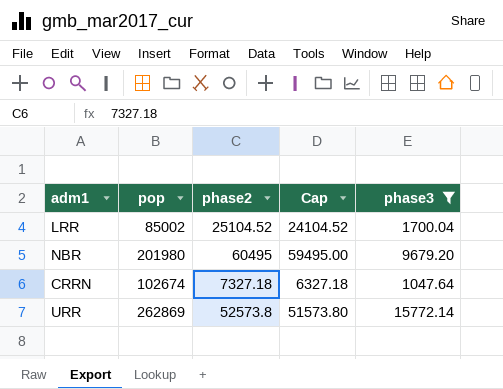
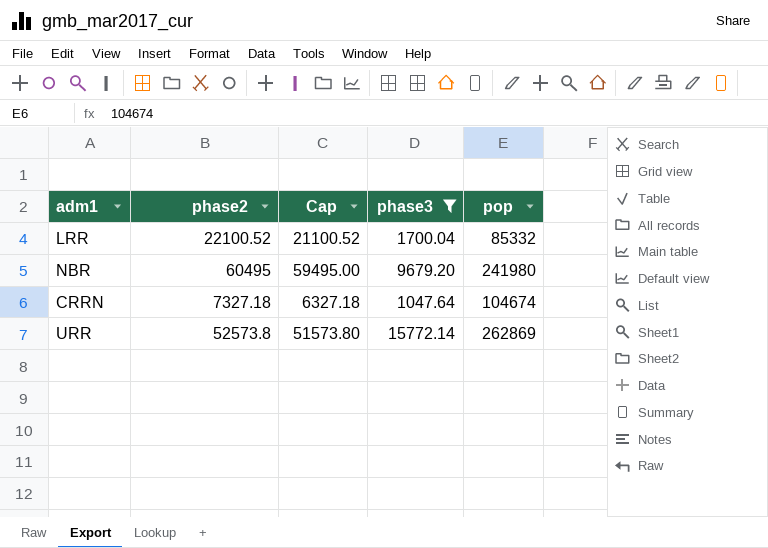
column pop | position: 2 -> 5
LRR | phase2: 25104.52 -> 22100.52
LRR | Cap: 24104.52 -> 21100.52
LRR | pop: 85002 -> 85332
NBR | pop: 201980 -> 241980
CRRN | pop: 102674 -> 104674

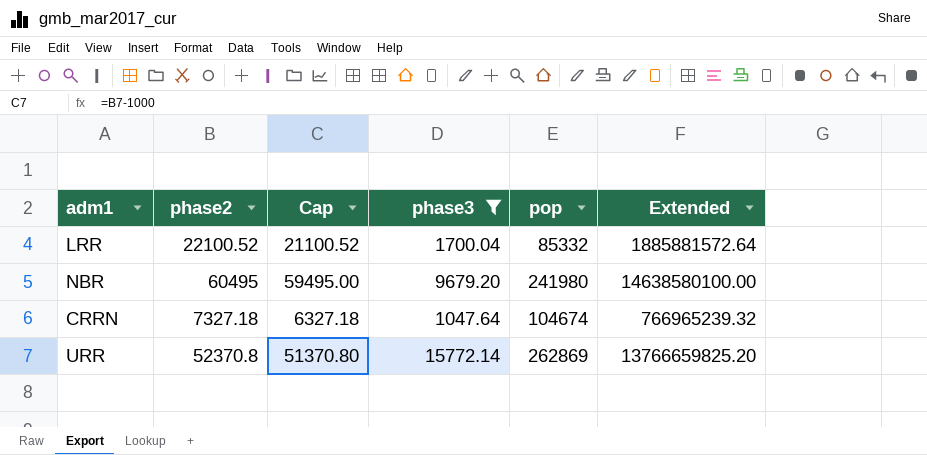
column Extended | formula: none -> [phase2] * [pop]
URR | phase2: 52573.8 -> 52370.8
URR | Cap: 51573.80 -> 51370.80

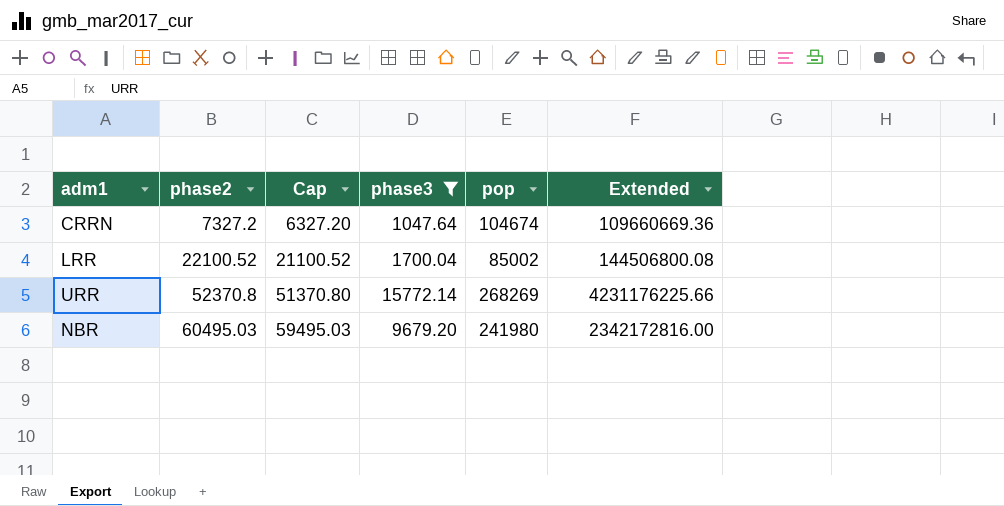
row order: none -> phase2 ascending
column Extended | formula: [phase2] * [pop] -> [phase3] * [pop]
CRRN | phase2: 7327.18 -> 7327.2
CRRN | Cap: 6327.18 -> 6327.20
LRR | pop: 85332 -> 85002
URR | pop: 262869 -> 268269
NBR | phase2: 60495 -> 60495.03
NBR | Cap: 59495.00 -> 59495.03

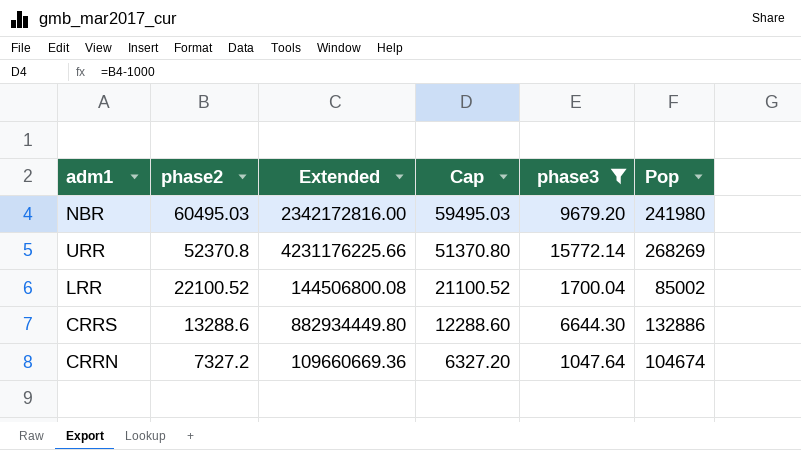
row order: phase2 ascending -> phase2 descending
column Extended | position: 6 -> 3
column name: pop -> Pop
row CRRS: none -> 13288.6 | 882934449.80 | 12288.60 | 6644.30 | 132886

